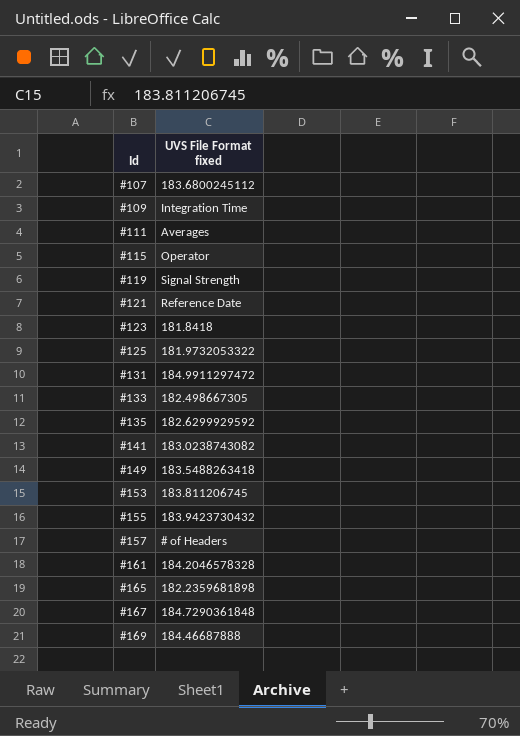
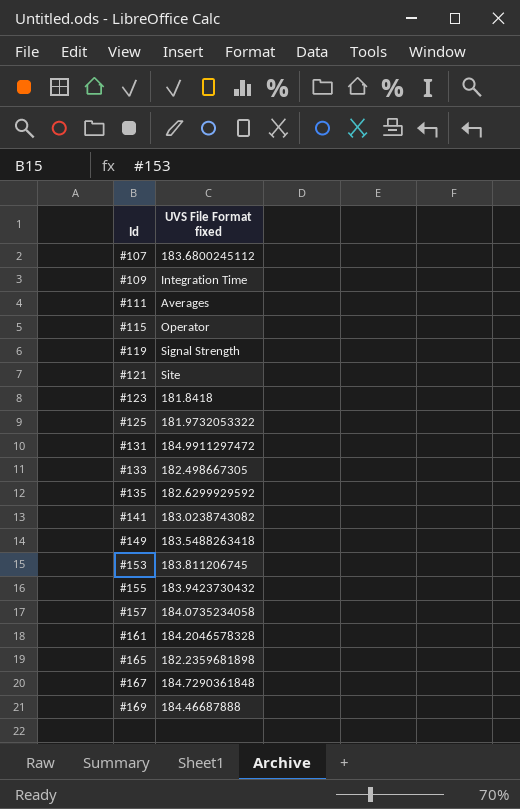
#121 | UVS File Format fixed: Reference Date -> Site
#157 | UVS File Format fixed: # of Headers -> 184.0735234058

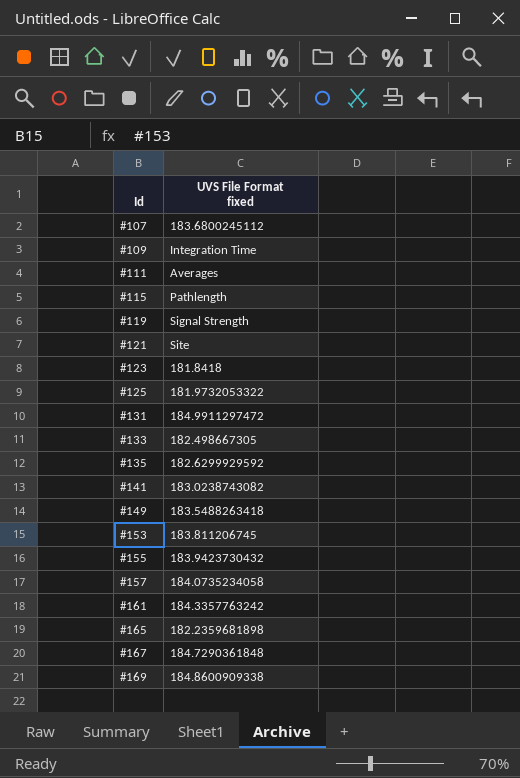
#115 | UVS File Format fixed: Operator -> Pathlength
#161 | UVS File Format fixed: 184.2046578328 -> 184.3357763242
#169 | UVS File Format fixed: 184.46687888 -> 184.8600909338

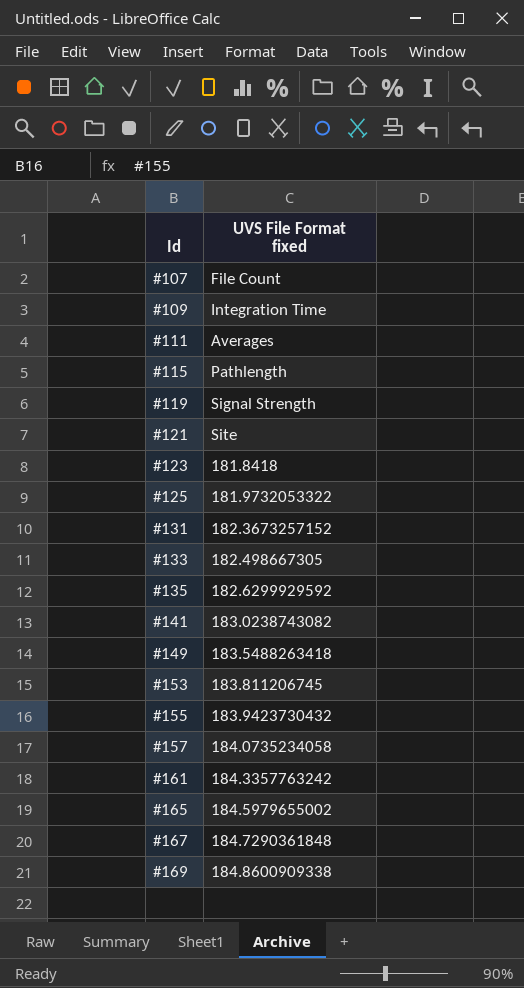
#107 | UVS File Format fixed: 183.6800245112 -> File Count
#131 | UVS File Format fixed: 184.9911297472 -> 182.3673257152
#165 | UVS File Format fixed: 182.2359681898 -> 184.5979655002

